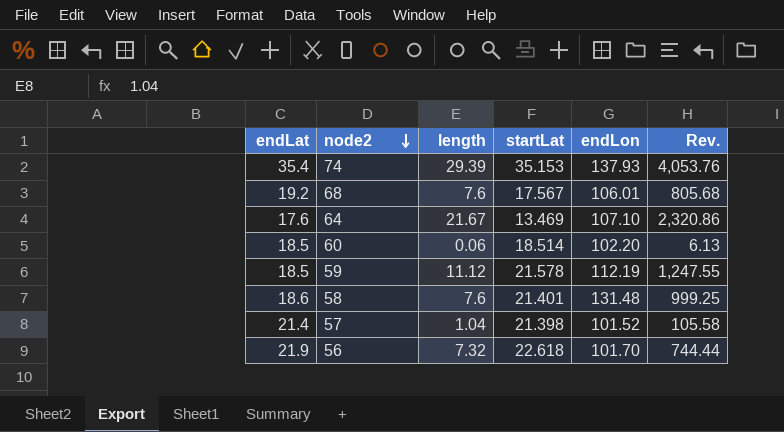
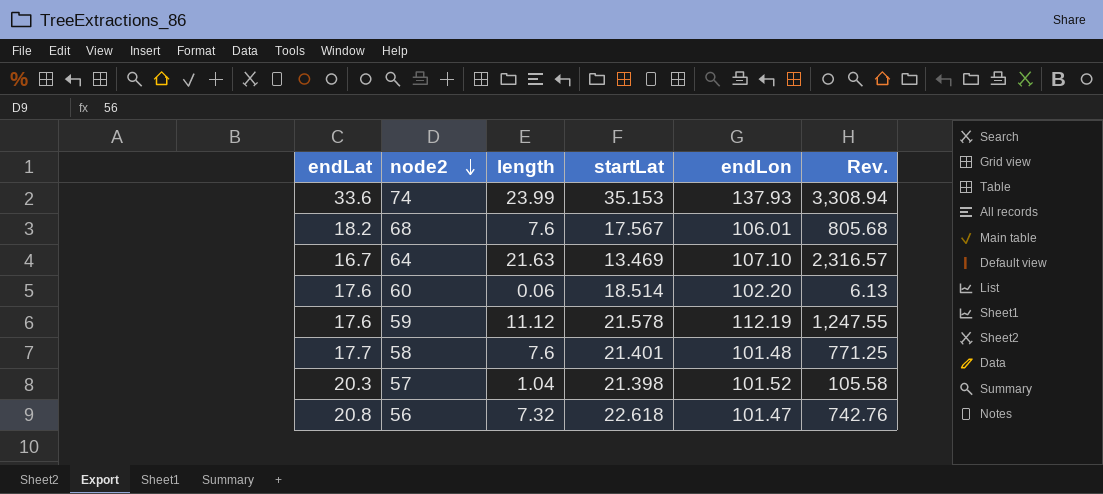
74 | endLat: 35.4 -> 33.6
74 | length: 29.39 -> 23.99
74 | Rev.: 4,053.76 -> 3,308.94
68 | endLat: 19.2 -> 18.2
64 | endLat: 17.6 -> 16.7
64 | length: 21.67 -> 21.63
64 | Rev.: 2,320.86 -> 2,316.57
60 | endLat: 18.5 -> 17.6
59 | endLat: 18.5 -> 17.6
58 | endLat: 18.6 -> 17.7
58 | endLon: 131.48 -> 101.48
58 | Rev.: 999.25 -> 771.25
57 | endLat: 21.4 -> 20.3
56 | endLat: 21.9 -> 20.8
56 | endLon: 101.70 -> 101.47
56 | Rev.: 744.44 -> 742.76

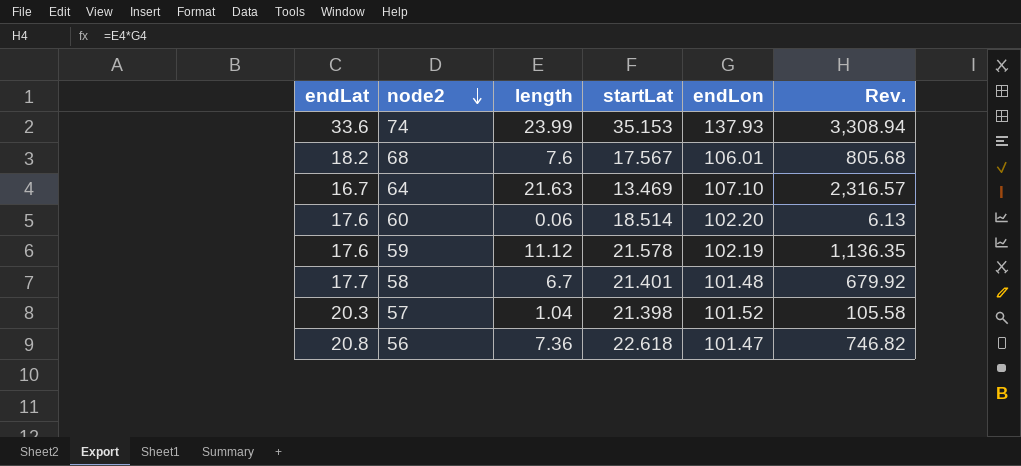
59 | endLon: 112.19 -> 102.19
59 | Rev.: 1,247.55 -> 1,136.35
58 | length: 7.6 -> 6.7
58 | Rev.: 771.25 -> 679.92
56 | length: 7.32 -> 7.36
56 | Rev.: 742.76 -> 746.82

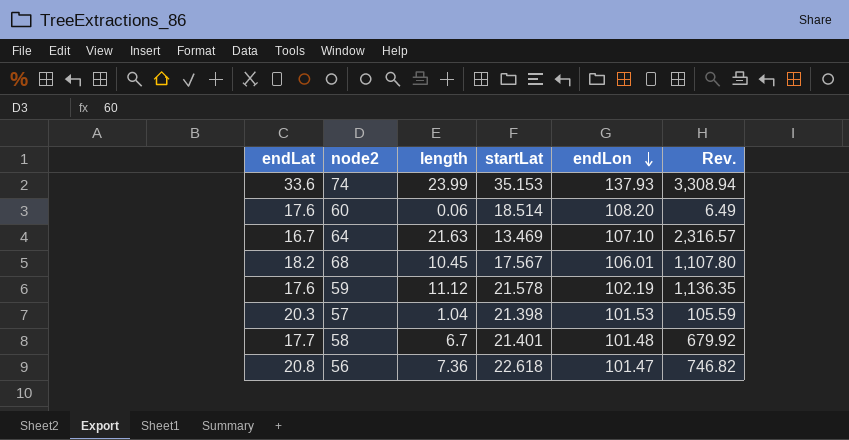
row order: node2 descending -> endLon descending
60 | endLon: 102.20 -> 108.20
60 | Rev.: 6.13 -> 6.49
68 | length: 7.6 -> 10.45
68 | Rev.: 805.68 -> 1,107.80
57 | endLon: 101.52 -> 101.53
57 | Rev.: 105.58 -> 105.59

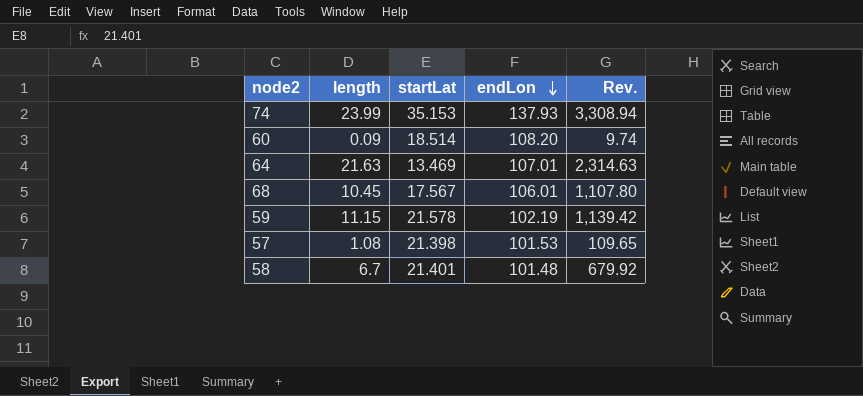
column endLat | position: 1 -> none
row 56: 20.8 | 7.36 | 22.618 | 101.47 | 746.82 -> none
60 | length: 0.06 -> 0.09
60 | Rev.: 6.49 -> 9.74
64 | endLon: 107.10 -> 107.01
64 | Rev.: 2,316.57 -> 2,314.63
59 | length: 11.12 -> 11.15
59 | Rev.: 1,136.35 -> 1,139.42
57 | length: 1.04 -> 1.08
57 | Rev.: 105.59 -> 109.65

